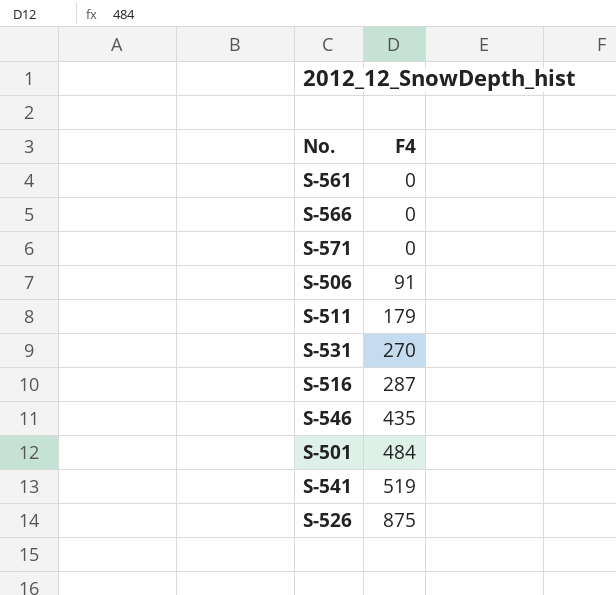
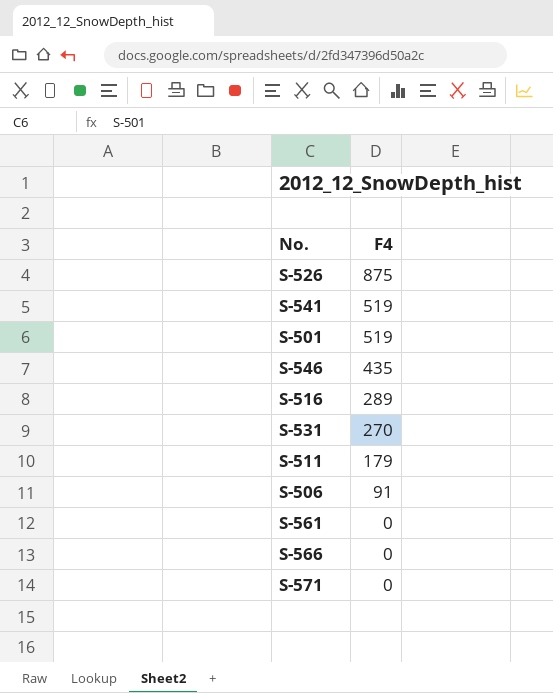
row order: F4 ascending -> F4 descending
S-501 | F4: 484 -> 519
S-516 | F4: 287 -> 289

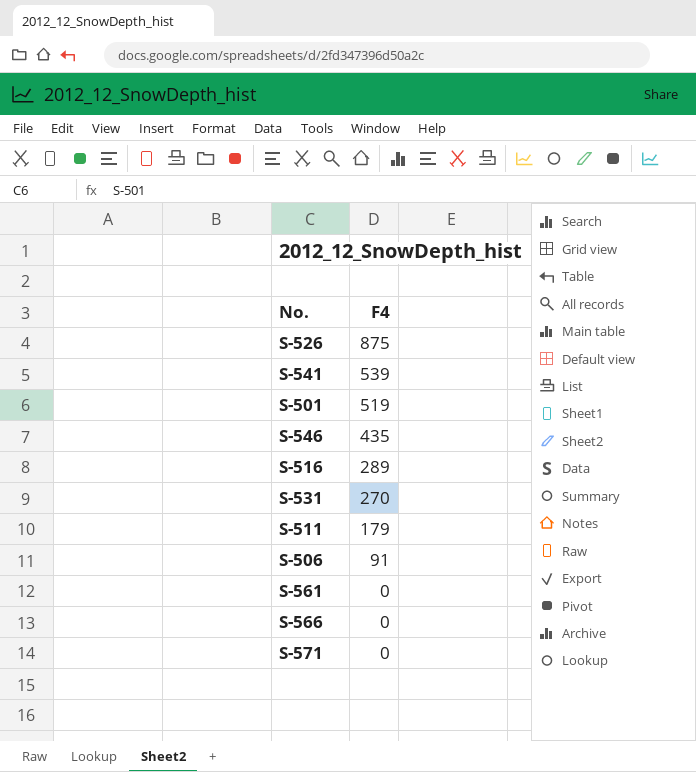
S-541 | F4: 519 -> 539

